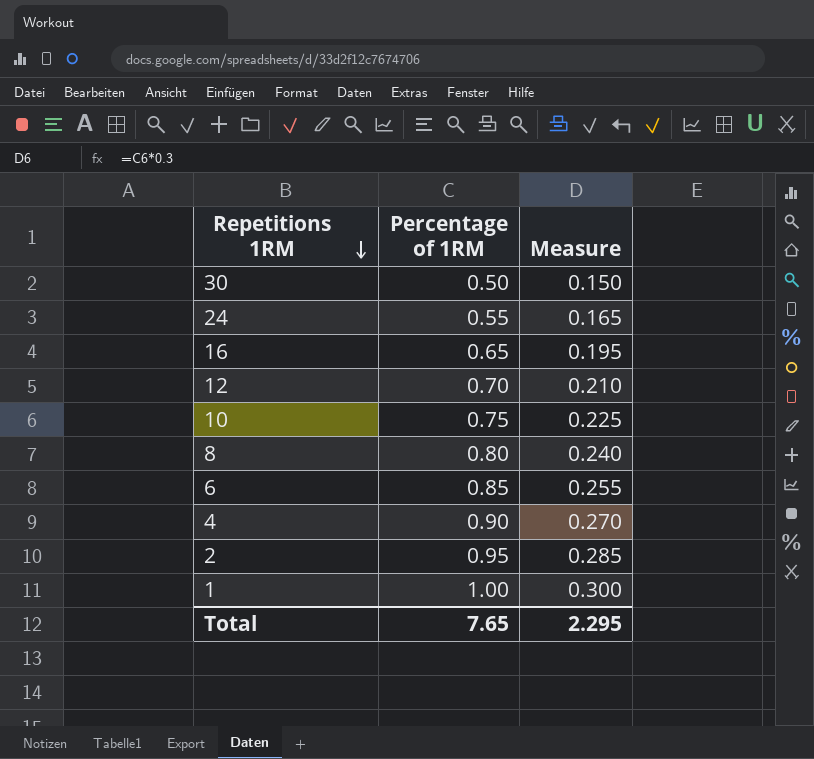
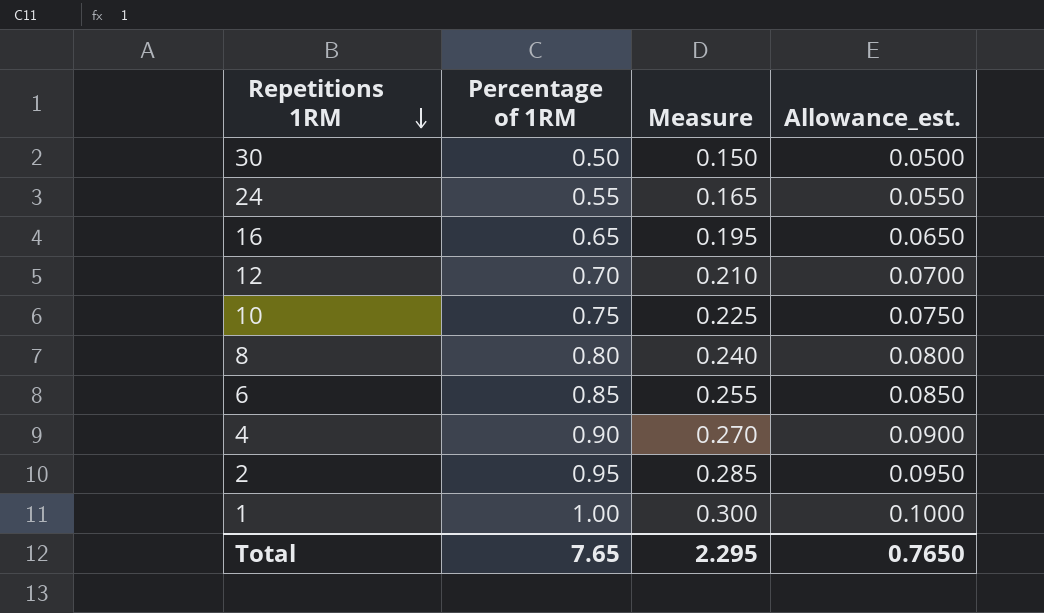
column Allowance_est. | formula: none -> [Percentage of 1RM] * 0.1

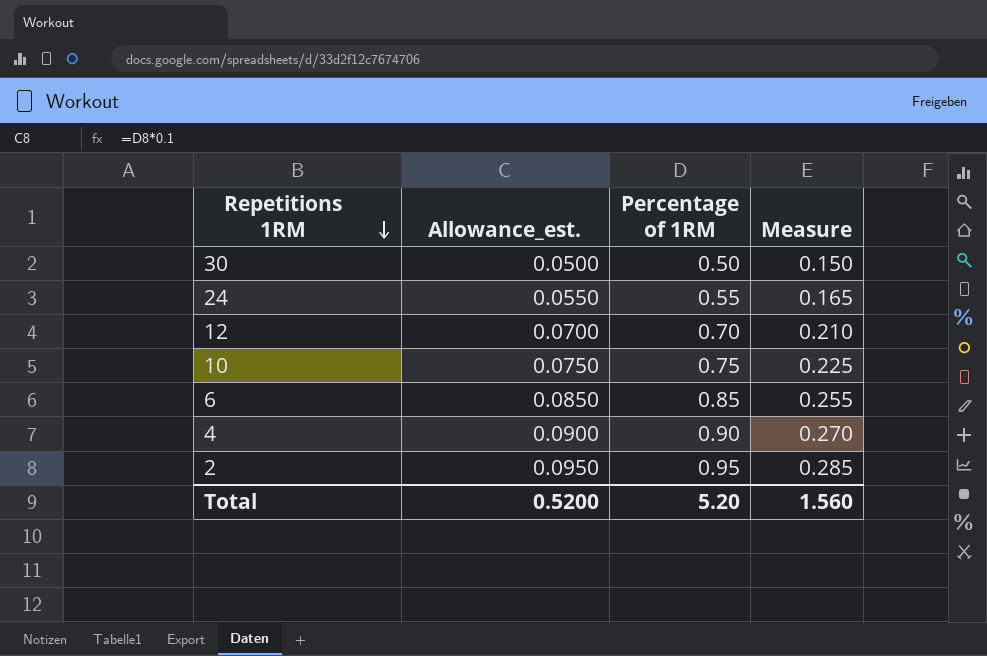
column Allowance_est. | position: 4 -> 2
row 16: 0.65 | 0.195 | 0.0650 -> none
row 8: 0.80 | 0.240 | 0.0800 -> none
row 1: 1.00 | 0.300 | 0.1000 -> none
Total | Allowance_est.: 0.7650 -> 0.5200
Total | Percentage of 1RM: 7.65 -> 5.20
Total | Measure: 2.295 -> 1.560

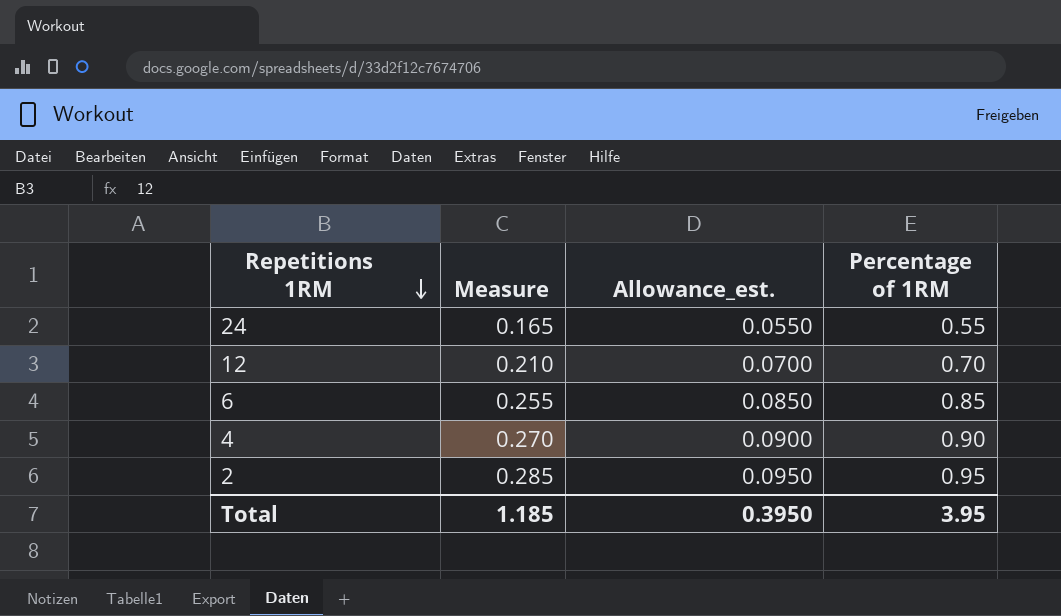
column Measure | position: 4 -> 2
row 30: 0.0500 | 0.50 | 0.150 -> none
row 10: 0.0750 | 0.75 | 0.225 -> none
Total | Measure: 1.560 -> 1.185
Total | Allowance_est.: 0.5200 -> 0.3950
Total | Percentage of 1RM: 5.20 -> 3.95

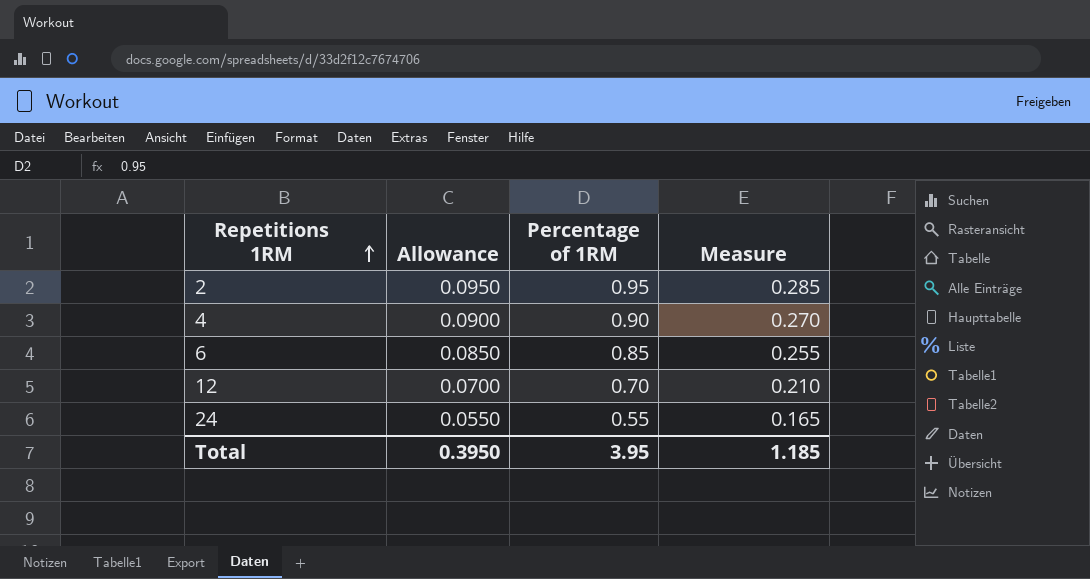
row order: Repetitions 1RM descending -> Repetitions 1RM ascending
column name: Allowance_est. -> Allowance
column Measure | position: 2 -> 4

